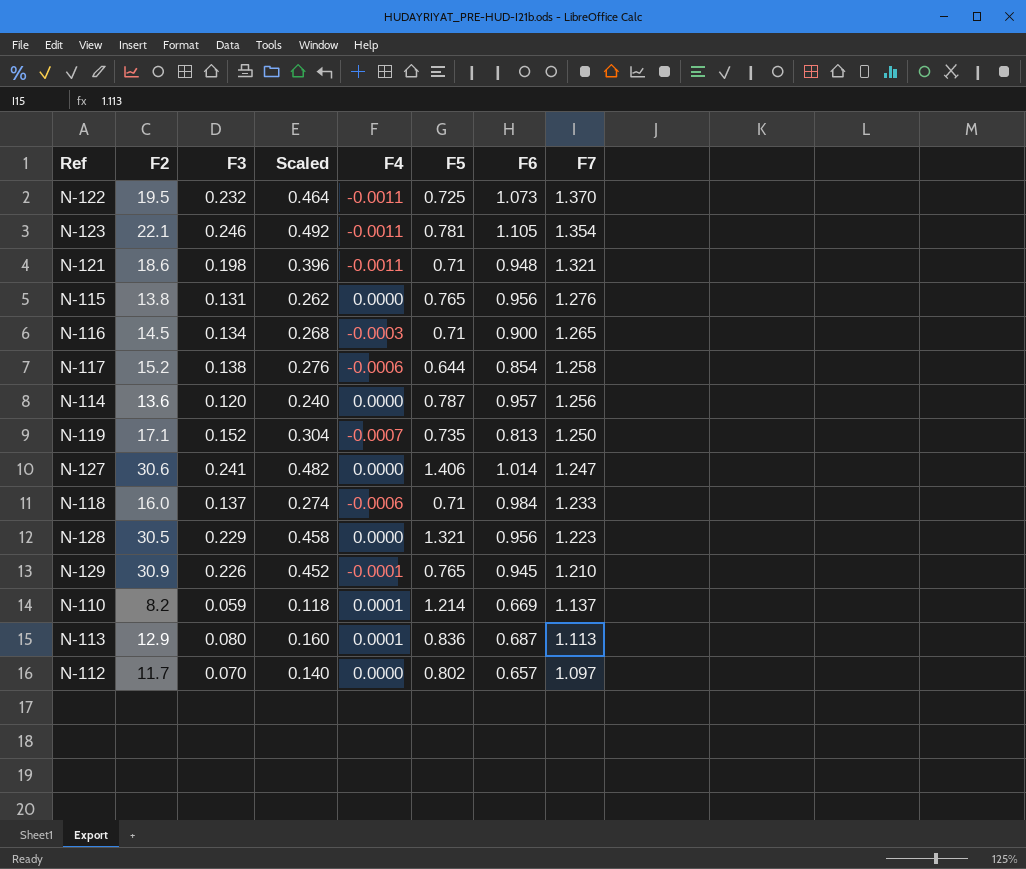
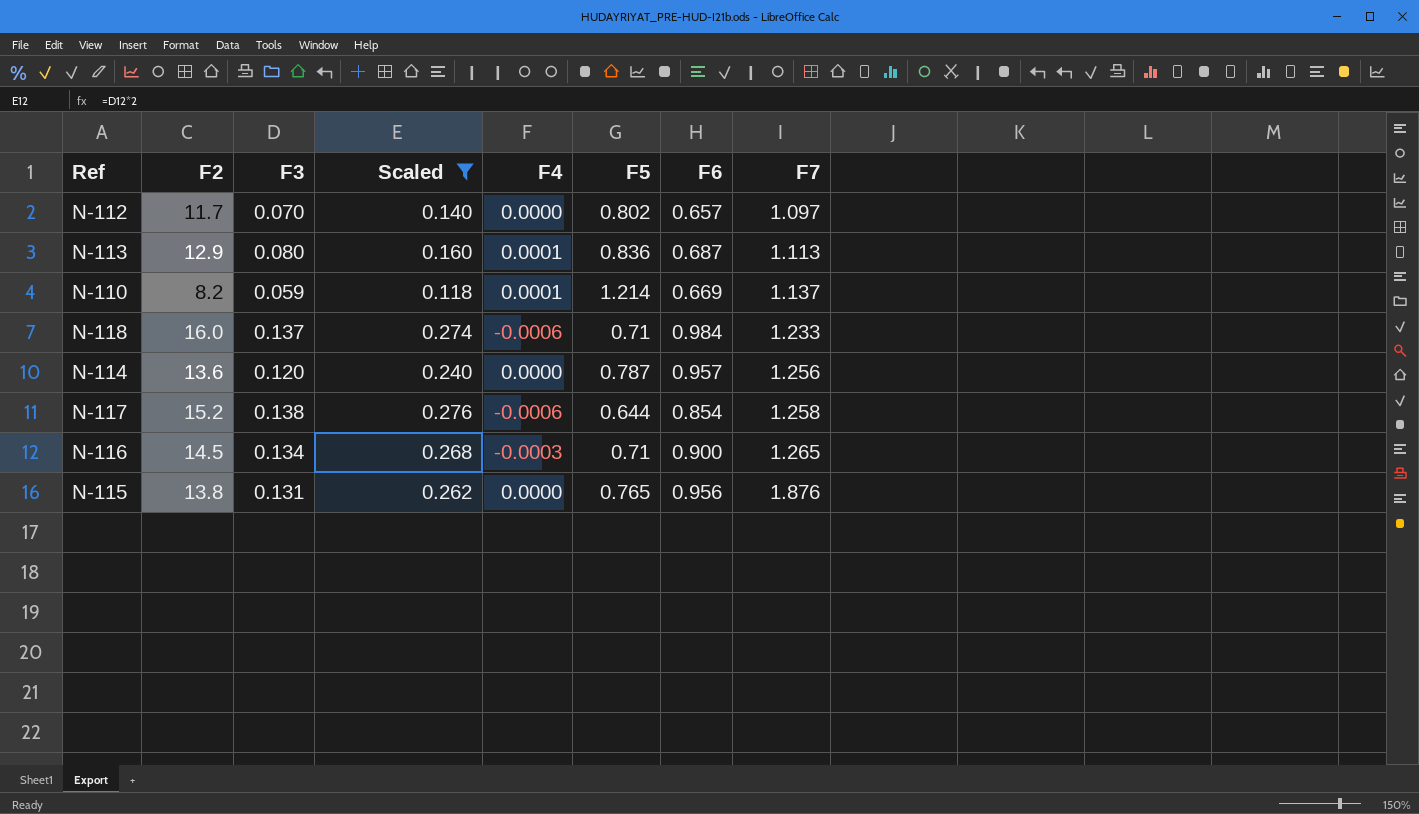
filter: none -> Scaled <= 0.276
row order: F7 descending -> F7 ascending
N-115 | F7: 1.276 -> 1.876

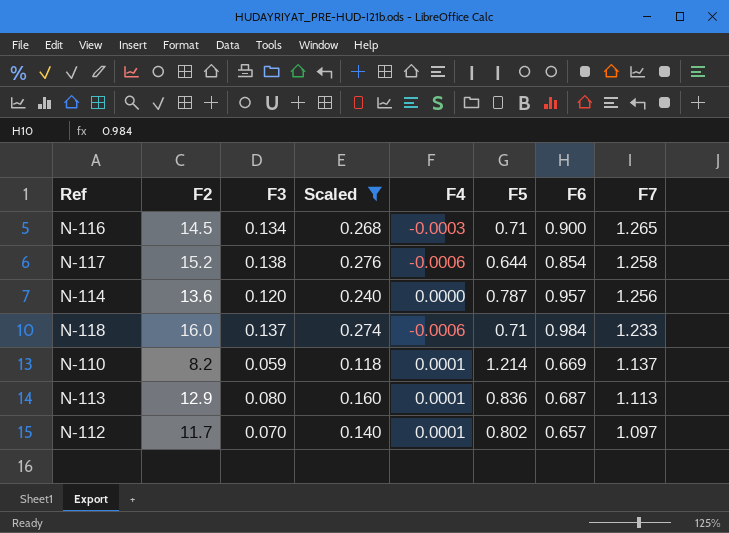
row order: F7 ascending -> F7 descending
row N-115: 13.8 | 0.131 | 0.262 | 0.0000 | 0.765 | 0.956 | 1.876 -> none
N-112 | F4: 0.0000 -> 0.0001

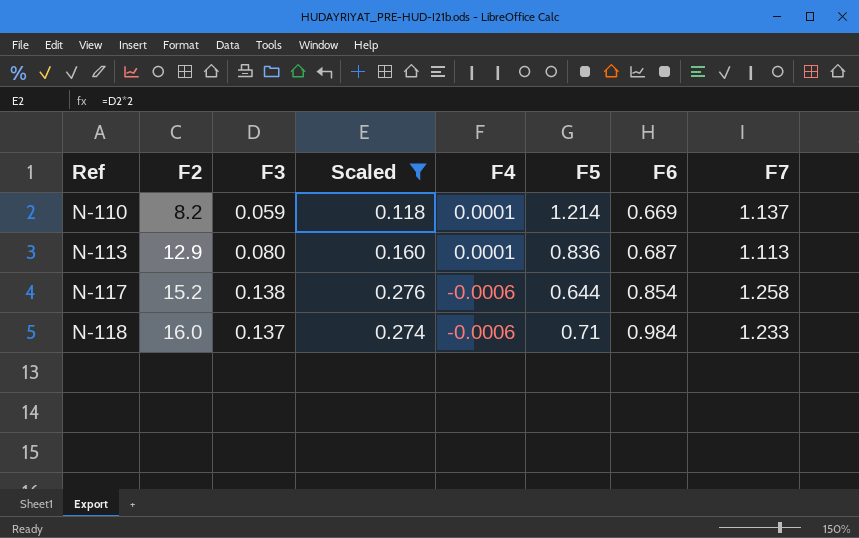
row order: F7 descending -> Ref ascending
row N-116: 14.5 | 0.134 | 0.268 | -0.0003 | 0.71 | 0.900 | 1.265 -> none
row N-114: 13.6 | 0.120 | 0.240 | 0.0000 | 0.787 | 0.957 | 1.256 -> none
row N-112: 11.7 | 0.070 | 0.140 | 0.0001 | 0.802 | 0.657 | 1.097 -> none

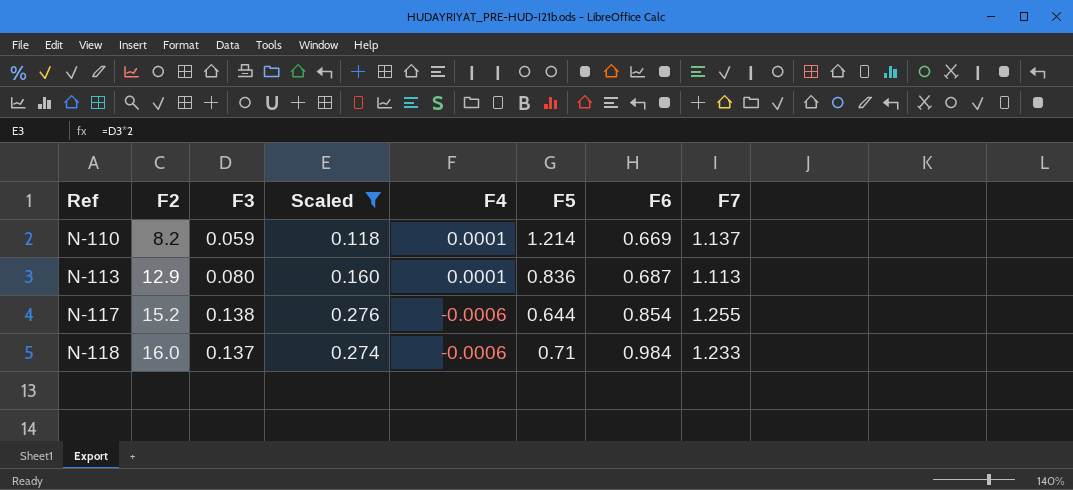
N-117 | F7: 1.258 -> 1.255

